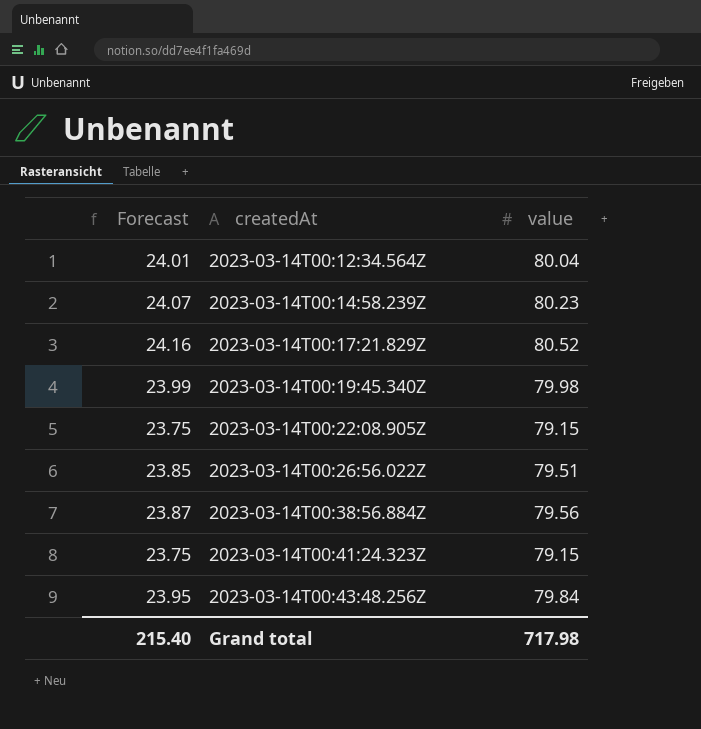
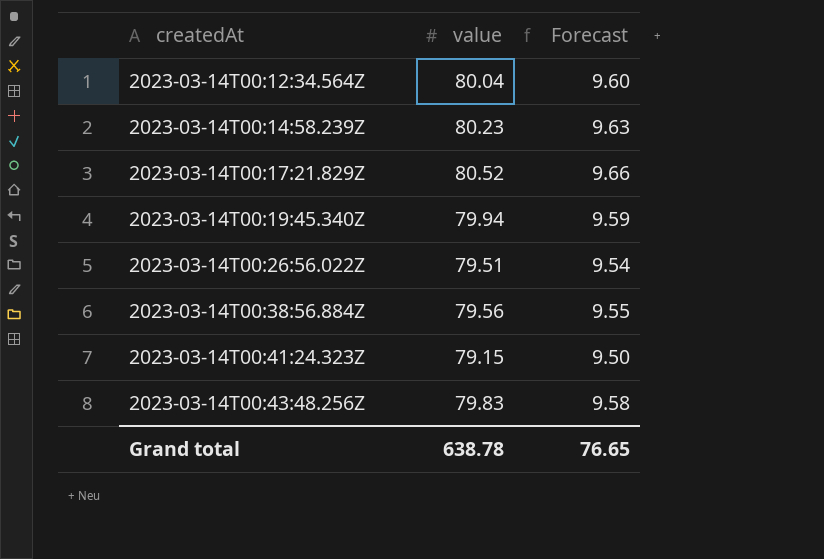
column Forecast | formula: [value] * 0.3 -> [value] * 0.12
column Forecast | position: 1 -> 3
row 2023-03-14T00:22:08.905Z: 23.75 | 79.15 -> none
2023-03-14T00:19:45.340Z | value: 79.98 -> 79.94
2023-03-14T00:43:48.256Z | value: 79.84 -> 79.83
Grand total | value: 717.98 -> 638.78
Grand total | Forecast: 215.40 -> 76.65

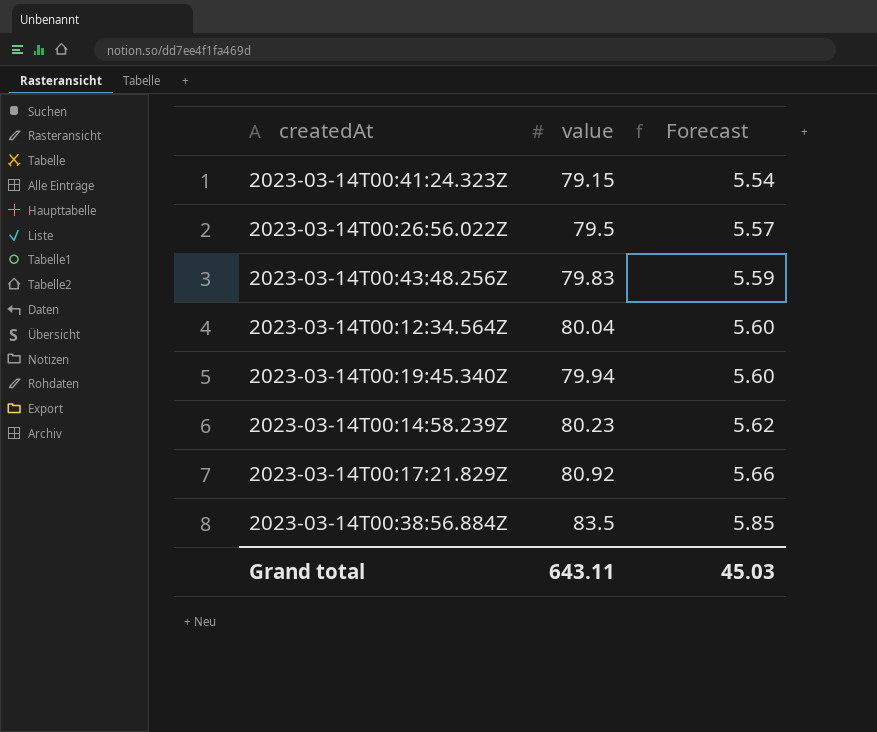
row order: createdAt ascending -> Forecast ascending
column Forecast | formula: [value] * 0.12 -> [value] * 0.07
2023-03-14T00:26:56.022Z | value: 79.51 -> 79.5
2023-03-14T00:17:21.829Z | value: 80.52 -> 80.92
2023-03-14T00:38:56.884Z | value: 79.56 -> 83.5
Grand total | value: 638.78 -> 643.11
Grand total | Forecast: 76.65 -> 45.03

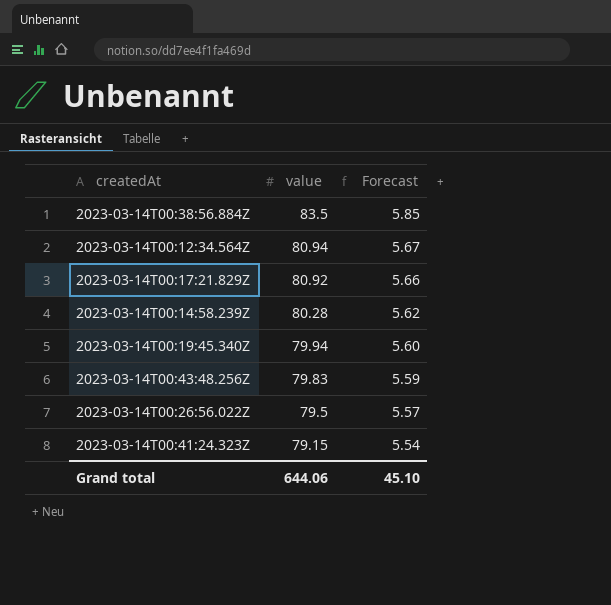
row order: Forecast ascending -> value descending
2023-03-14T00:12:34.564Z | value: 80.04 -> 80.94
2023-03-14T00:12:34.564Z | Forecast: 5.60 -> 5.67
2023-03-14T00:14:58.239Z | value: 80.23 -> 80.28
Grand total | value: 643.11 -> 644.06
Grand total | Forecast: 45.03 -> 45.10

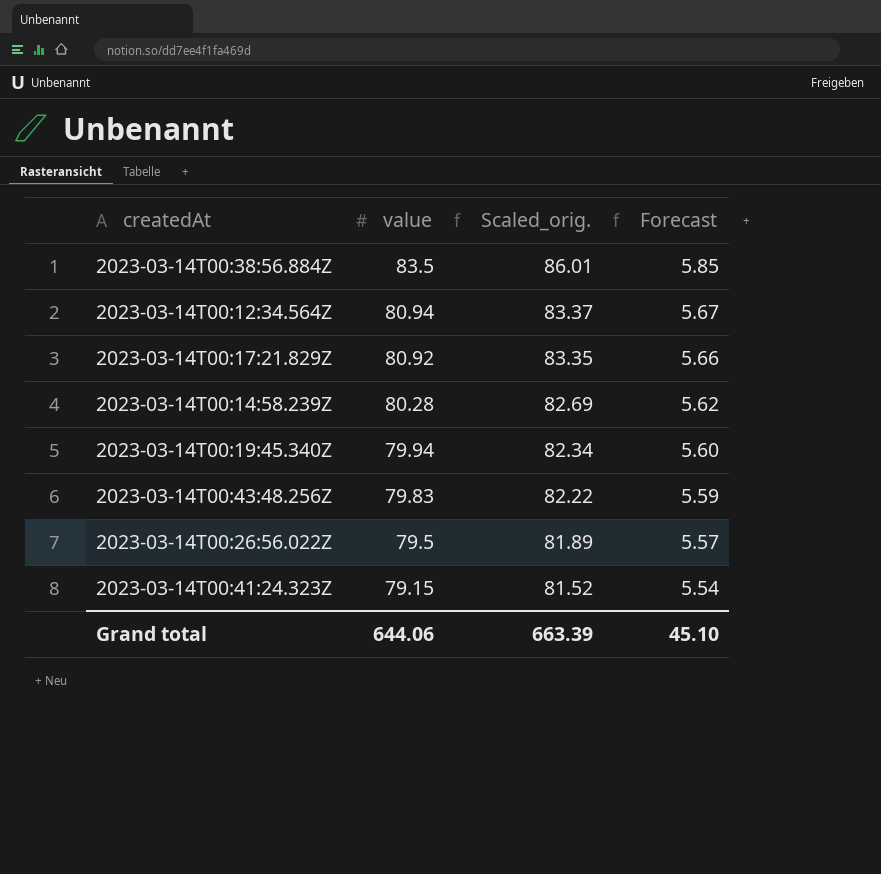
column Scaled_orig. | formula: none -> [value] * 1.03

